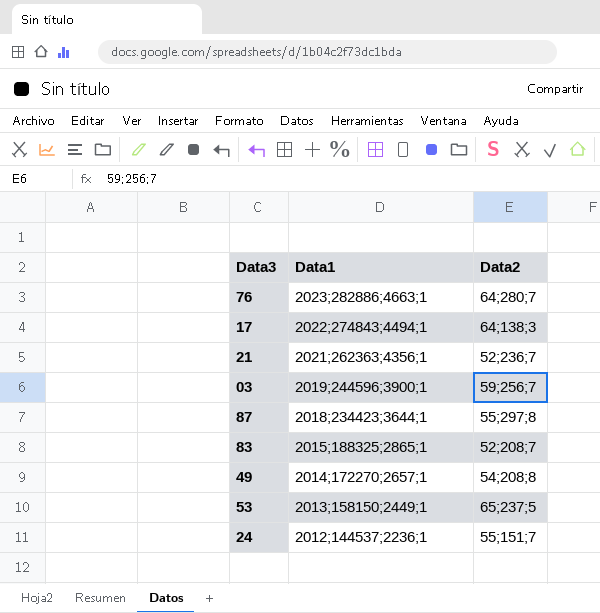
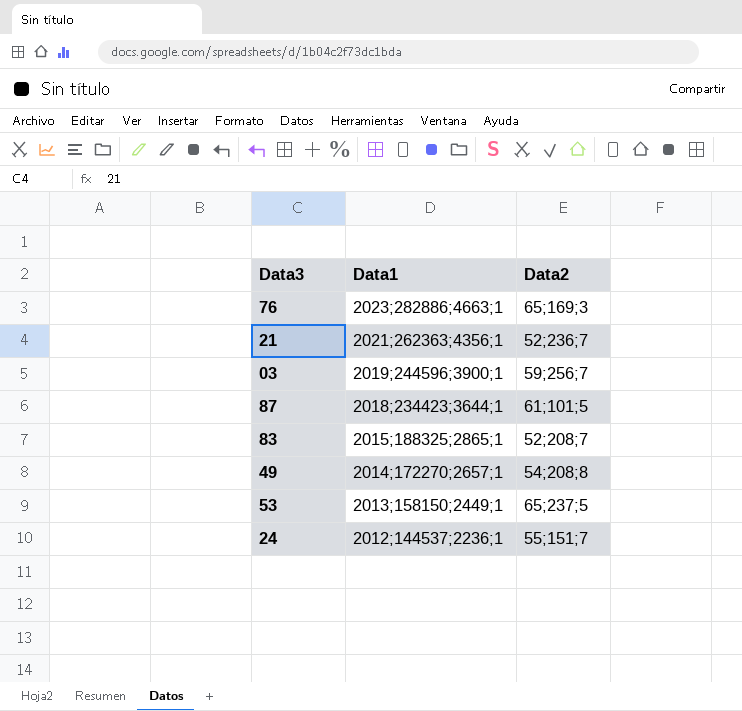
row 17: 2022;274843;4494;1 | 64;138;3 -> none
76 | Data2: 64;280;7 -> 65;169;3
87 | Data2: 55;297;8 -> 61;101;5

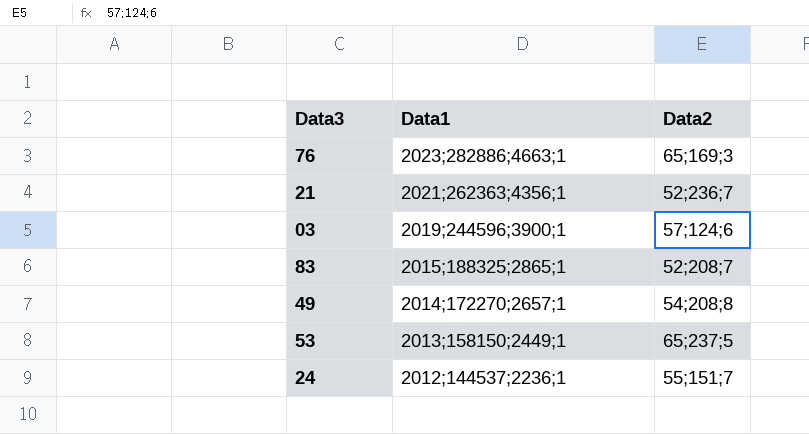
row 87: 2018;234423;3644;1 | 61;101;5 -> none
03 | Data2: 59;256;7 -> 57;124;6

